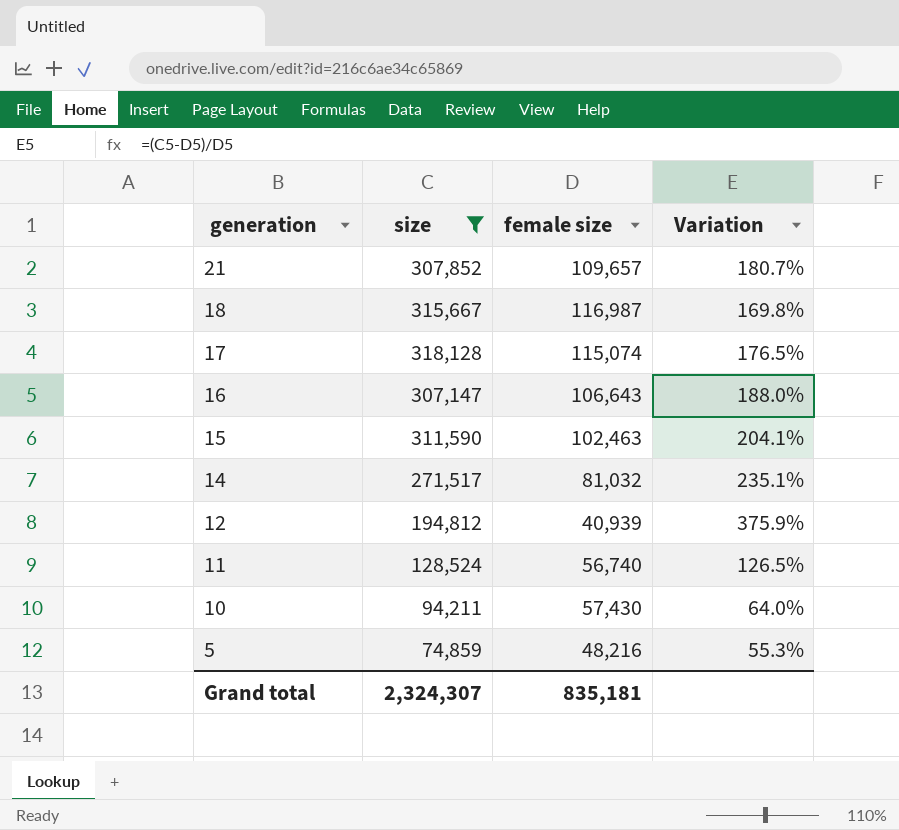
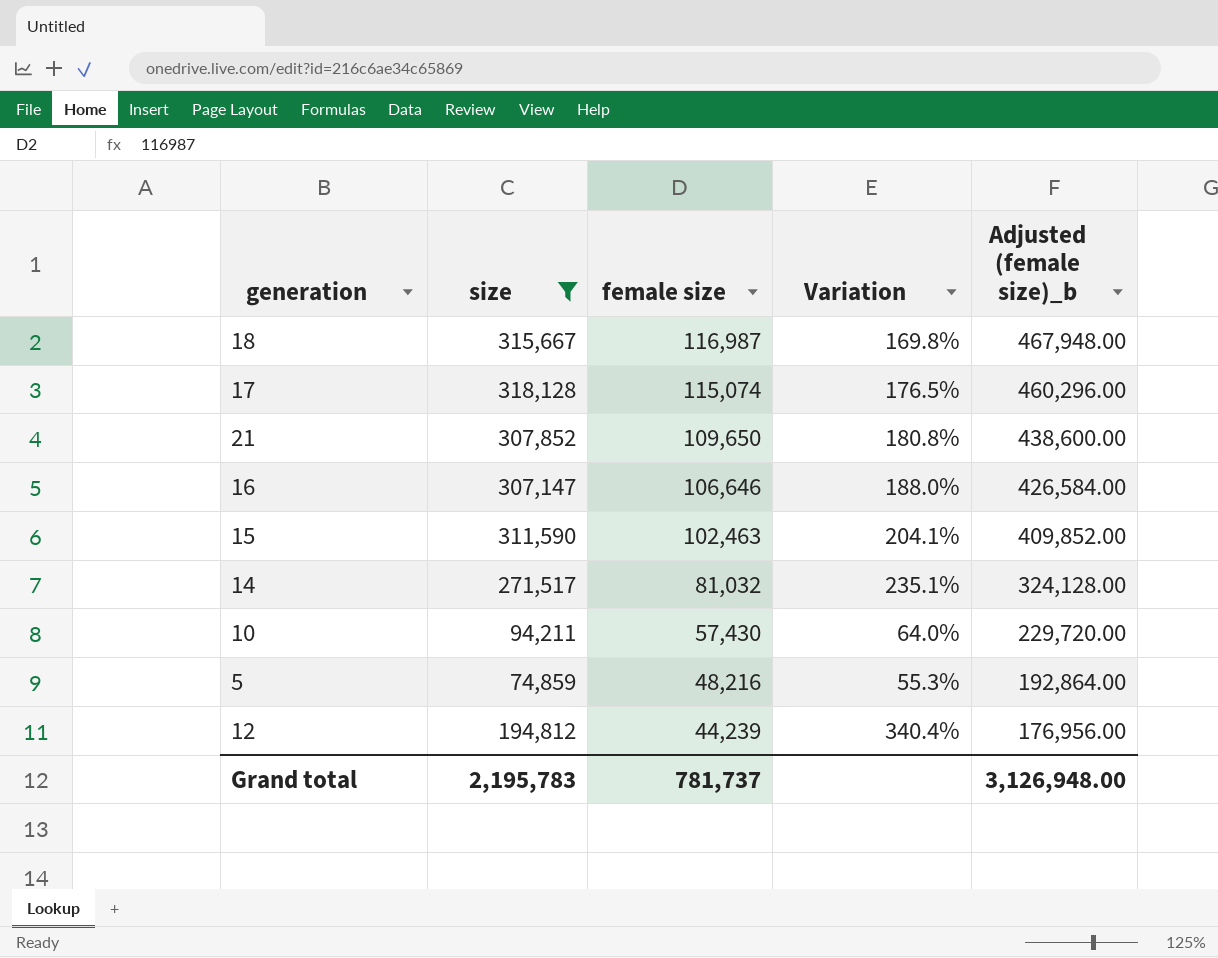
row order: generation descending -> female size descending
column Adjusted (female size)_b | formula: none -> [female size] * 4
row 11: 128,524 | 56,740 | 126.5% -> none
21 | female size: 109,657 -> 109,650
21 | Variation: 180.7% -> 180.8%
16 | female size: 106,643 -> 106,646
12 | female size: 40,939 -> 44,239
12 | Variation: 375.9% -> 340.4%
Grand total | size: 2,324,307 -> 2,195,783
Grand total | female size: 835,181 -> 781,737

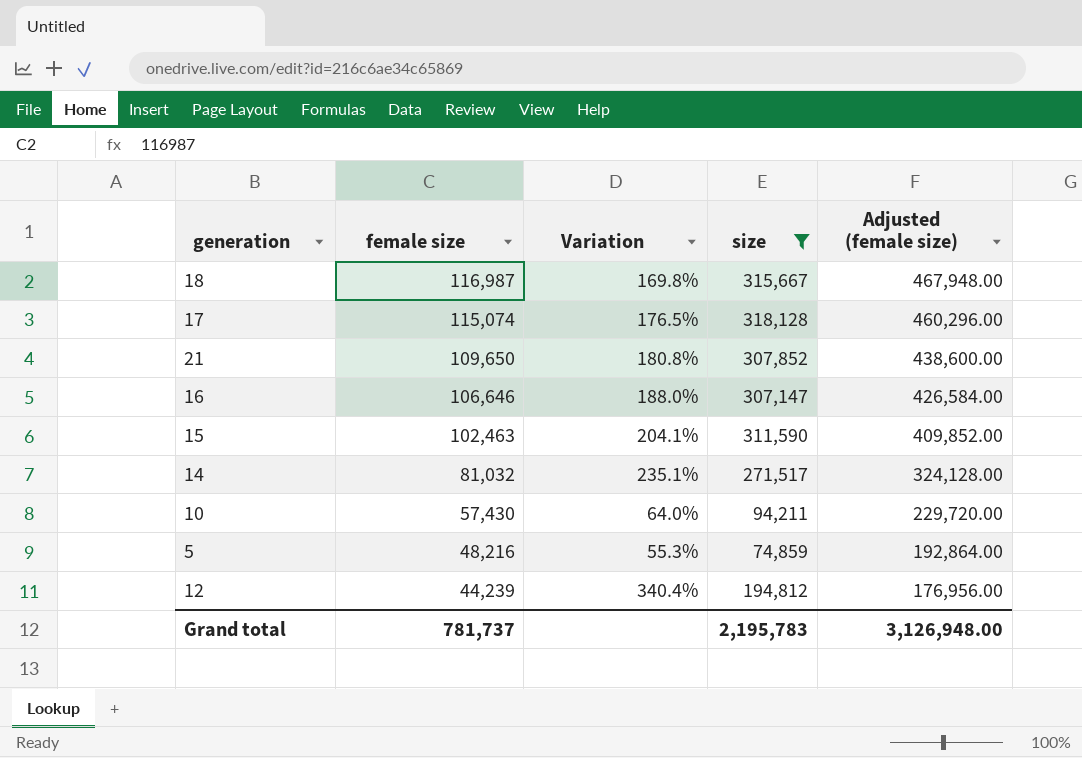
column size | position: 2 -> 4
column name: Adjusted (female size)_b -> Adjusted (female size)

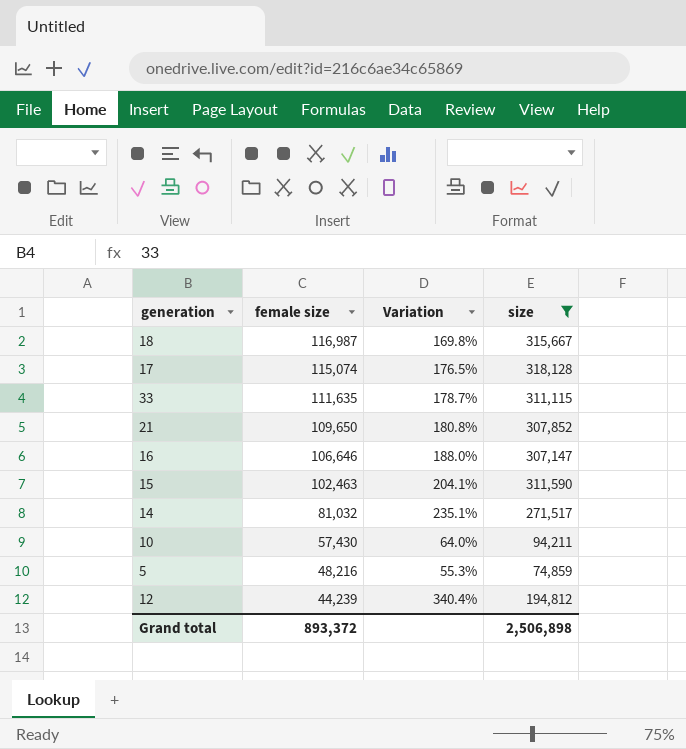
column Adjusted (female size) | formula: [female size] * 4 -> none
row 33: none -> 111,635 | 178.7% | 311,115
Grand total | female size: 781,737 -> 893,372
Grand total | size: 2,195,783 -> 2,506,898

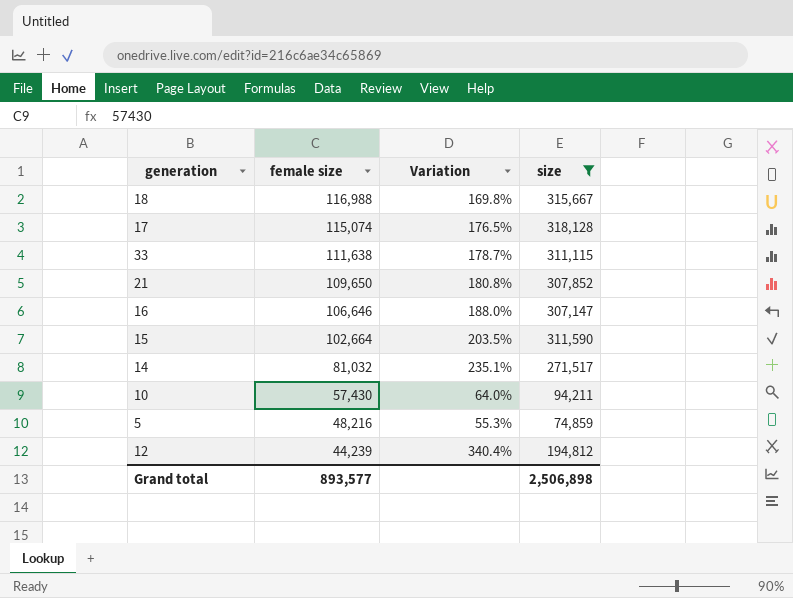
18 | female size: 116,987 -> 116,988
33 | female size: 111,635 -> 111,638
15 | female size: 102,463 -> 102,664
15 | Variation: 204.1% -> 203.5%
Grand total | female size: 893,372 -> 893,577

